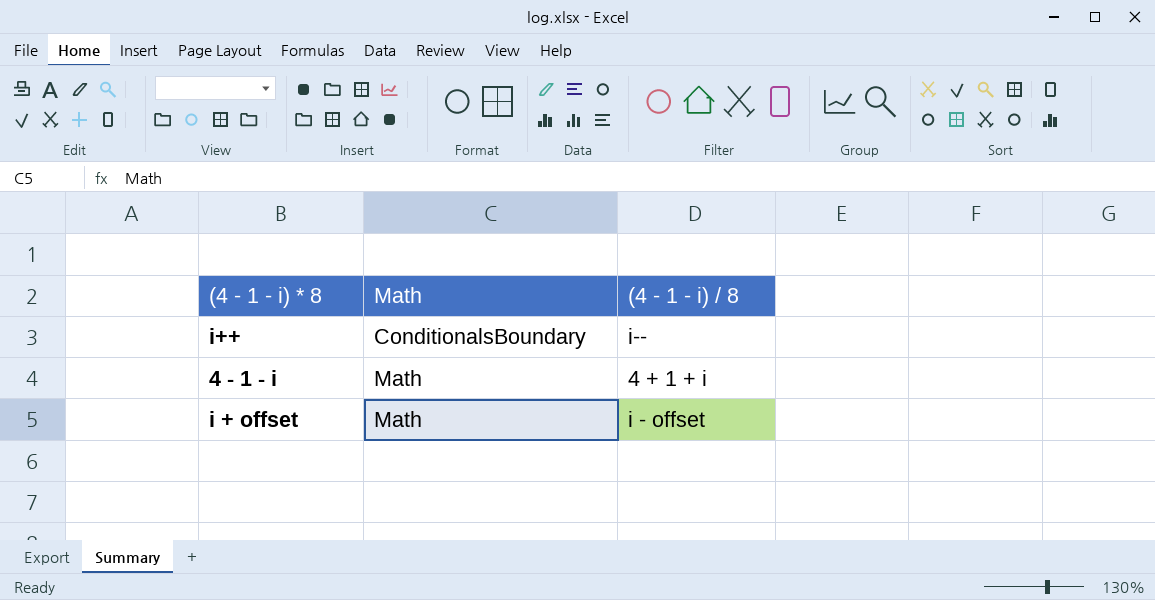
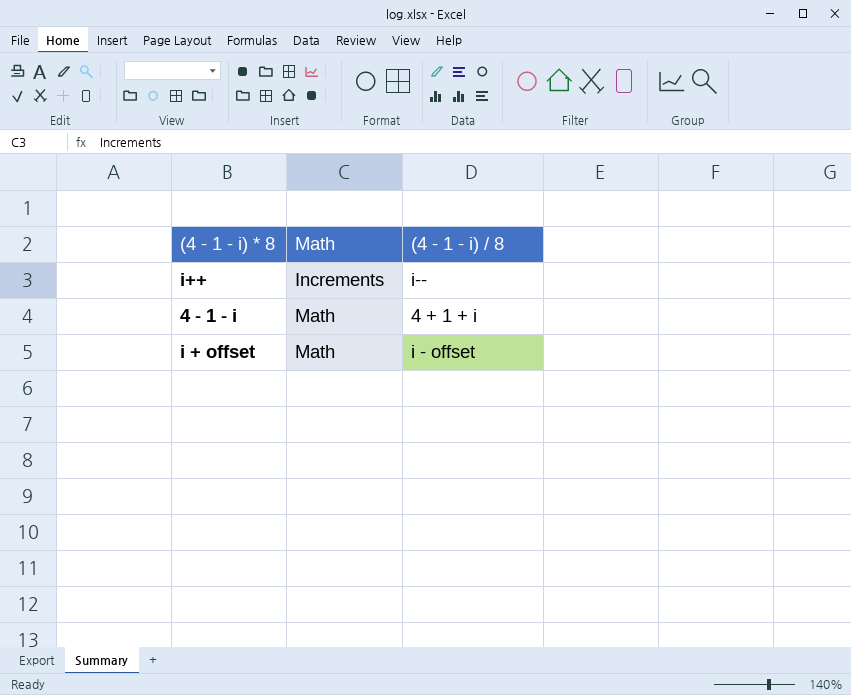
i++ | Math: ConditionalsBoundary -> Increments

